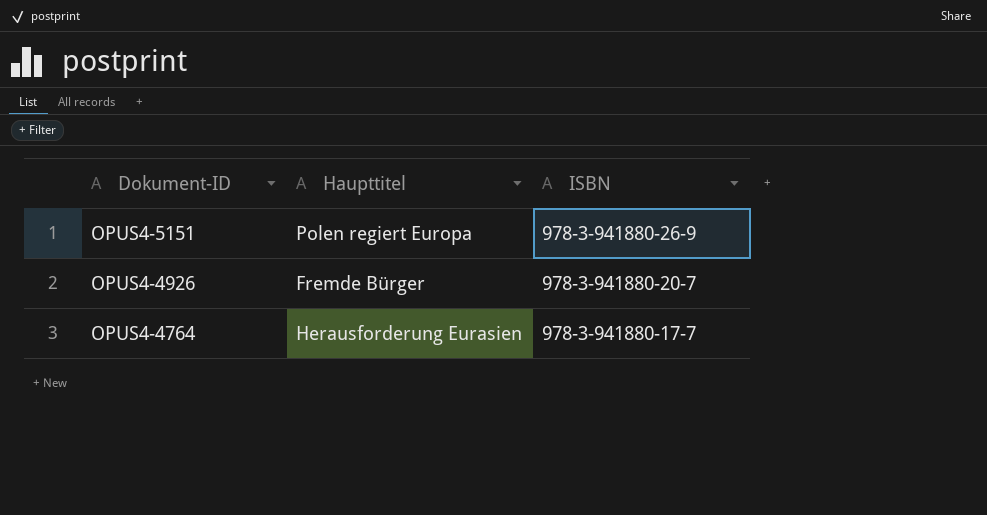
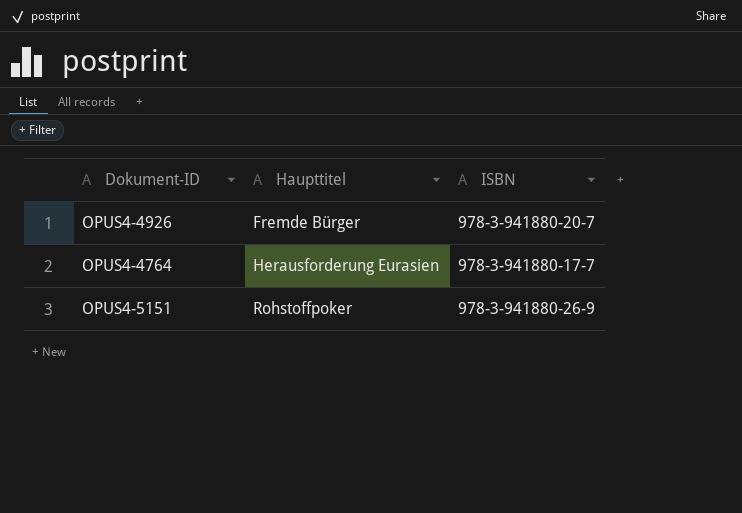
row order: Dokument-ID descending -> Haupttitel ascending
OPUS4-5151 | Haupttitel: Polen regiert Europa -> Rohstoffpoker

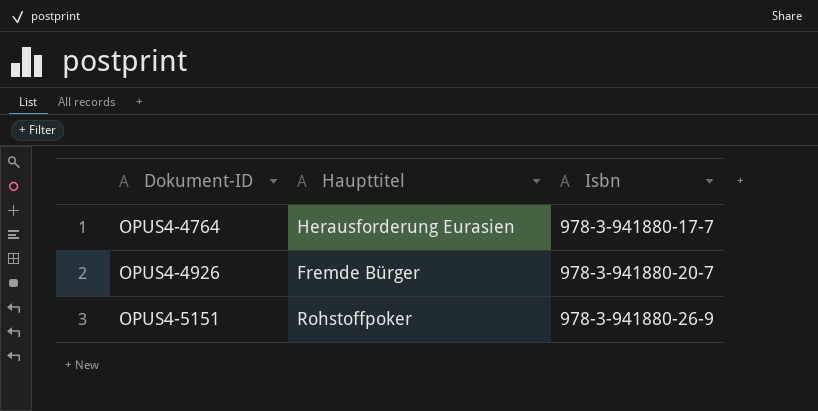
row order: Haupttitel ascending -> Dokument-ID ascending
column name: ISBN -> Isbn

